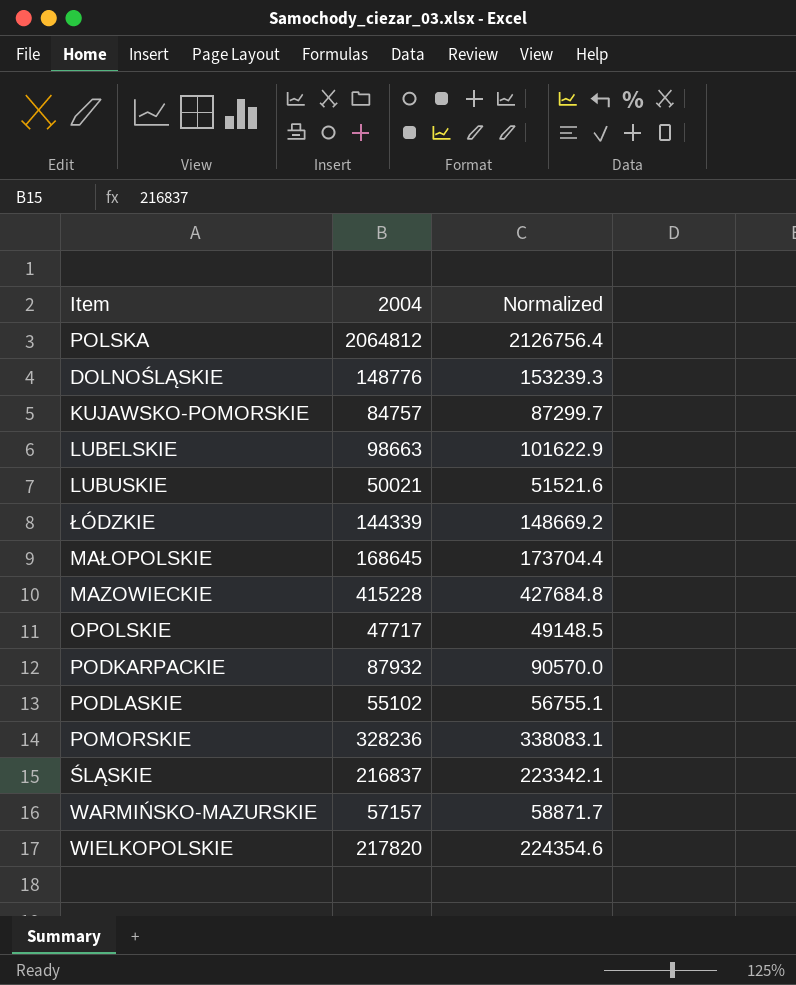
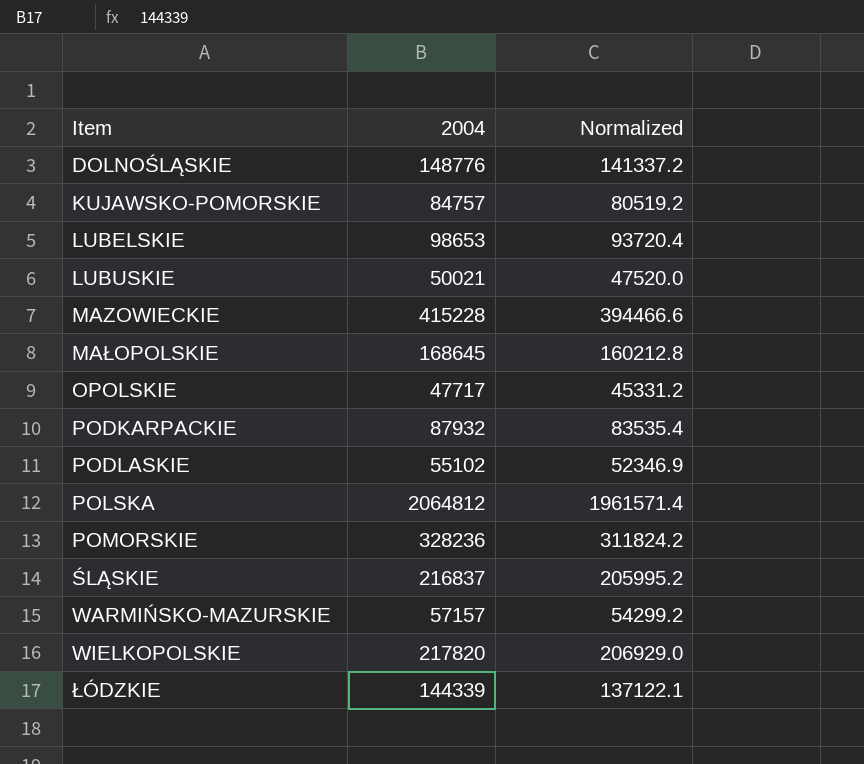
row order: none -> Item ascending
column Normalized | formula: [2004] * 1.03 -> [2004] * 0.95
LUBELSKIE | 2004: 98663 -> 98653

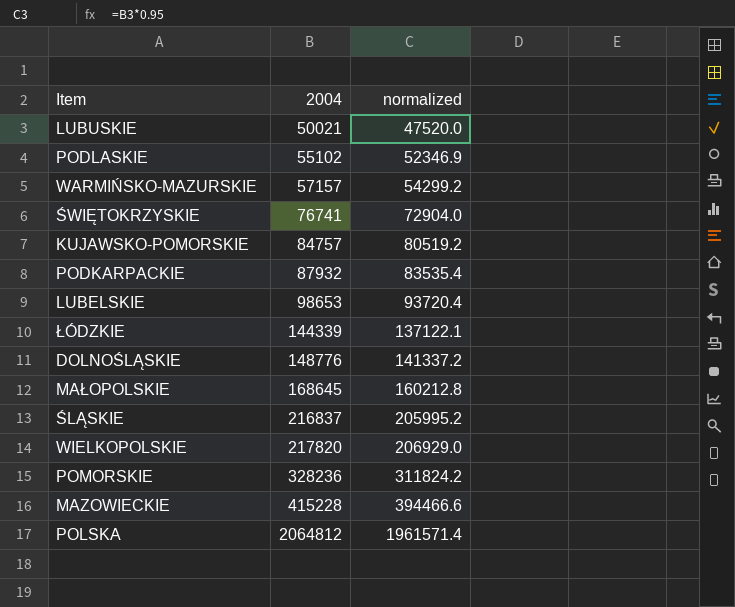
row order: Item ascending -> 2004 ascending
column name: Normalized -> normalized
row OPOLSKIE: 47717 | 45331.2 -> none
row ŚWIĘTOKRZYSKIE: none -> 76741 | 72904.0

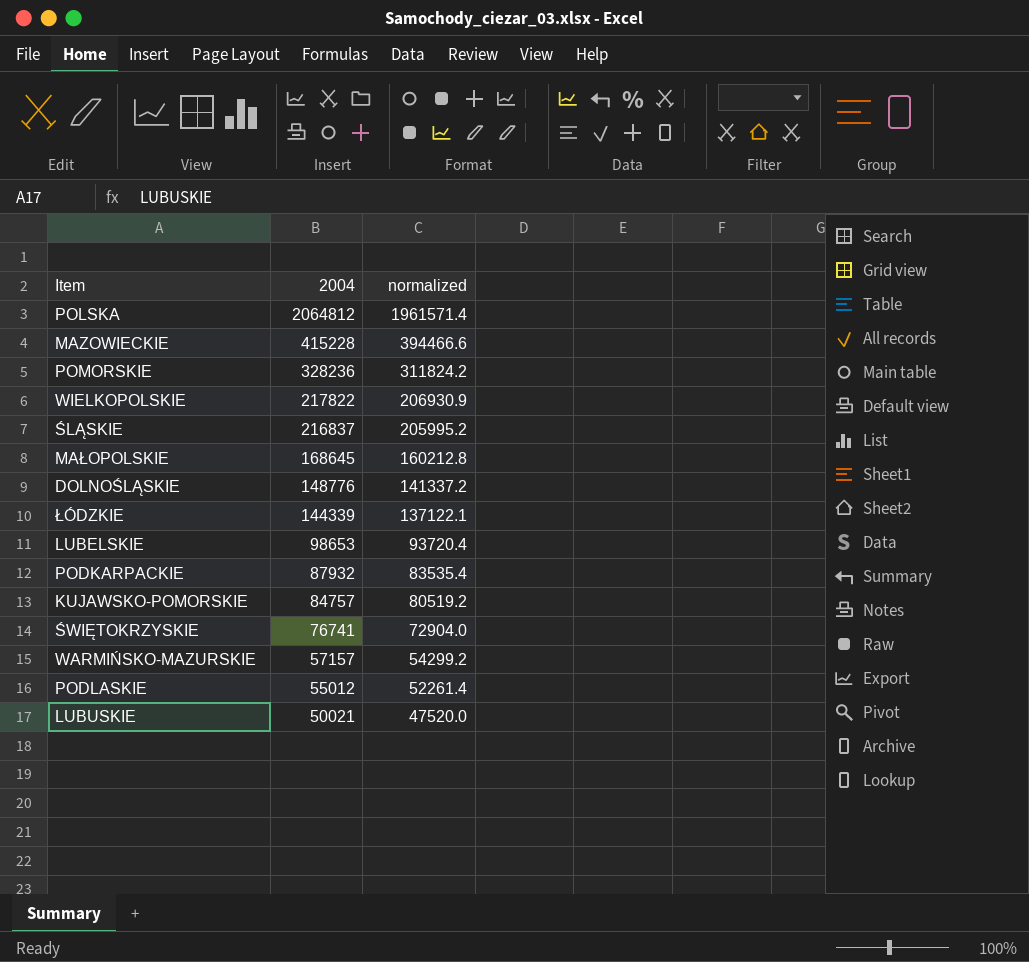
row order: 2004 ascending -> 2004 descending
WIELKOPOLSKIE | 2004: 217820 -> 217822
WIELKOPOLSKIE | normalized: 206929.0 -> 206930.9
PODLASKIE | 2004: 55102 -> 55012
PODLASKIE | normalized: 52346.9 -> 52261.4

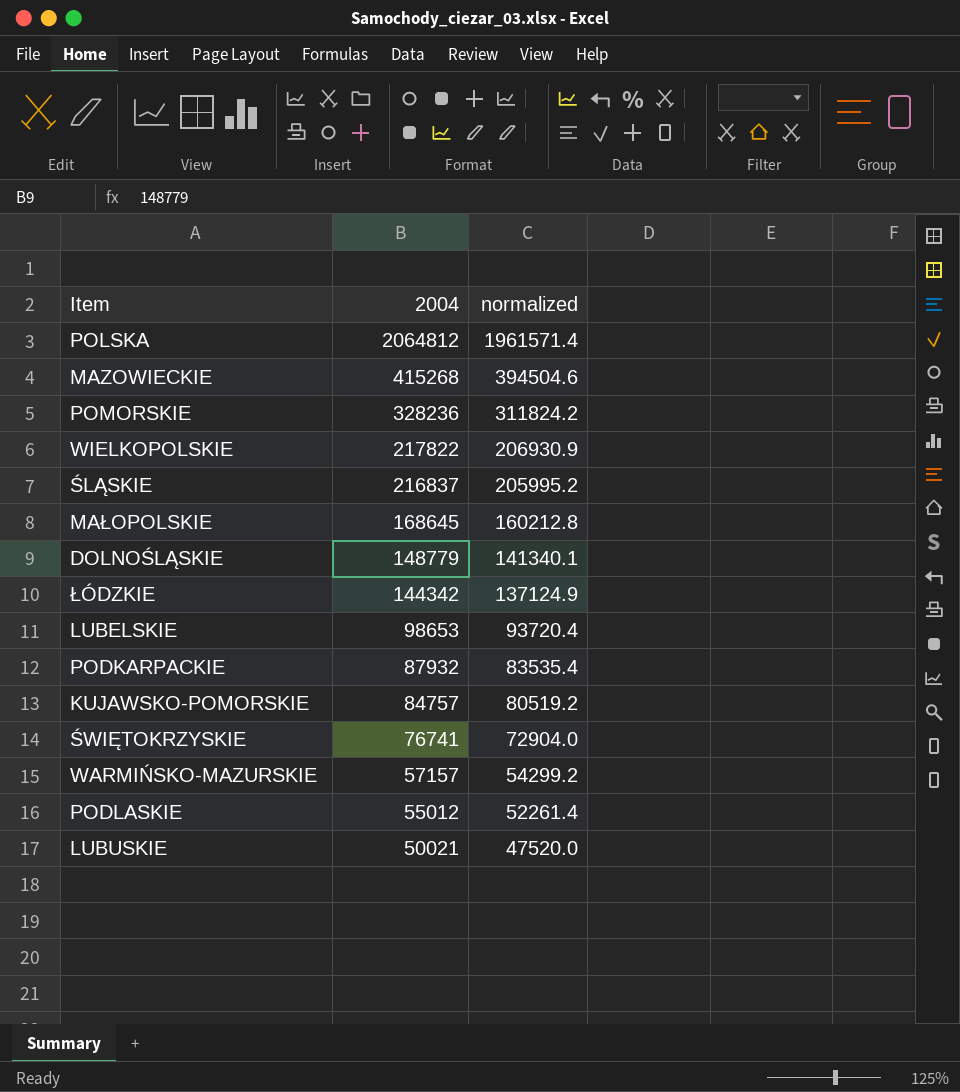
MAZOWIECKIE | 2004: 415228 -> 415268
MAZOWIECKIE | normalized: 394466.6 -> 394504.6
DOLNOŚLĄSKIE | 2004: 148776 -> 148779
DOLNOŚLĄSKIE | normalized: 141337.2 -> 141340.1
ŁÓDZKIE | 2004: 144339 -> 144342
ŁÓDZKIE | normalized: 137122.1 -> 137124.9

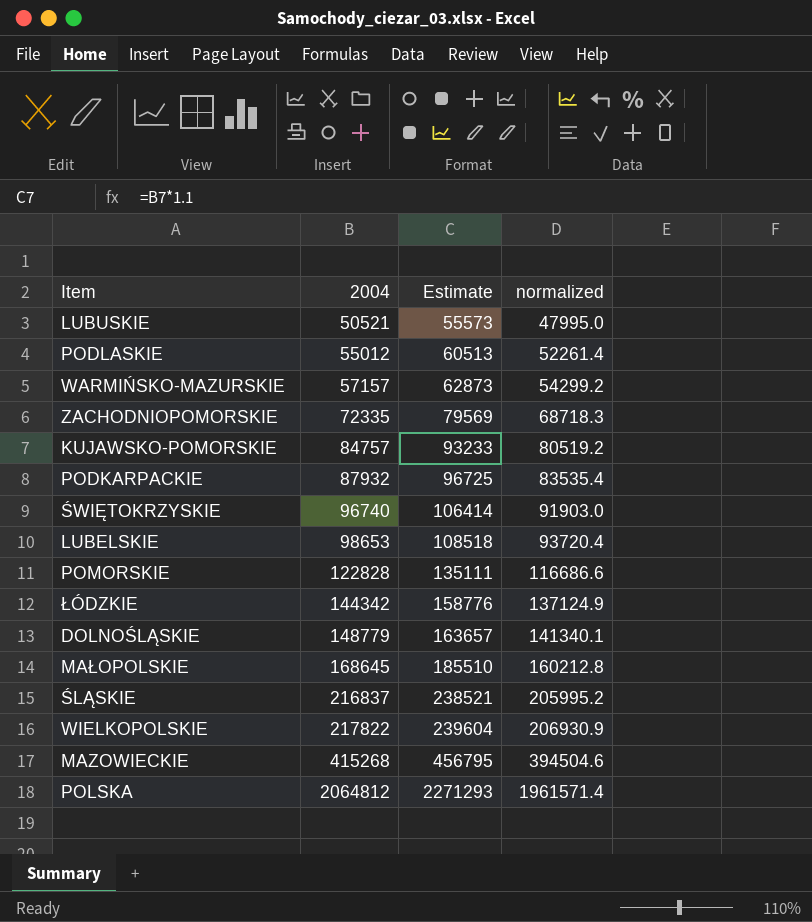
row order: 2004 descending -> 2004 ascending
column Estimate | formula: none -> [2004] * 1.1
LUBUSKIE | 2004: 50021 -> 50521
LUBUSKIE | normalized: 47520.0 -> 47995.0
row ZACHODNIOPOMORSKIE: none -> 72335 | 79569 | 68718.3
ŚWIĘTOKRZYSKIE | 2004: 76741 -> 96740
ŚWIĘTOKRZYSKIE | normalized: 72904.0 -> 91903.0
POMORSKIE | 2004: 328236 -> 122828
POMORSKIE | normalized: 311824.2 -> 116686.6

